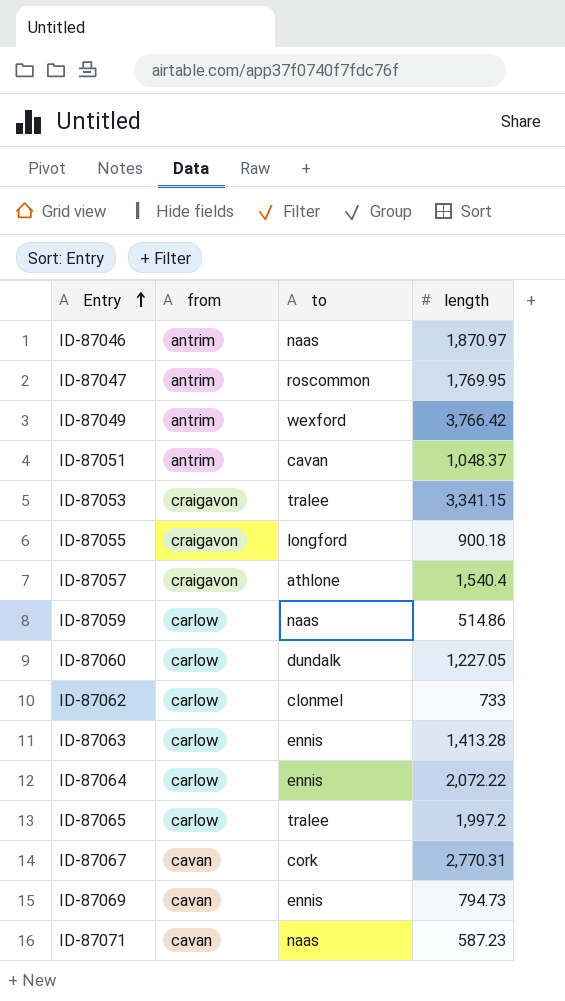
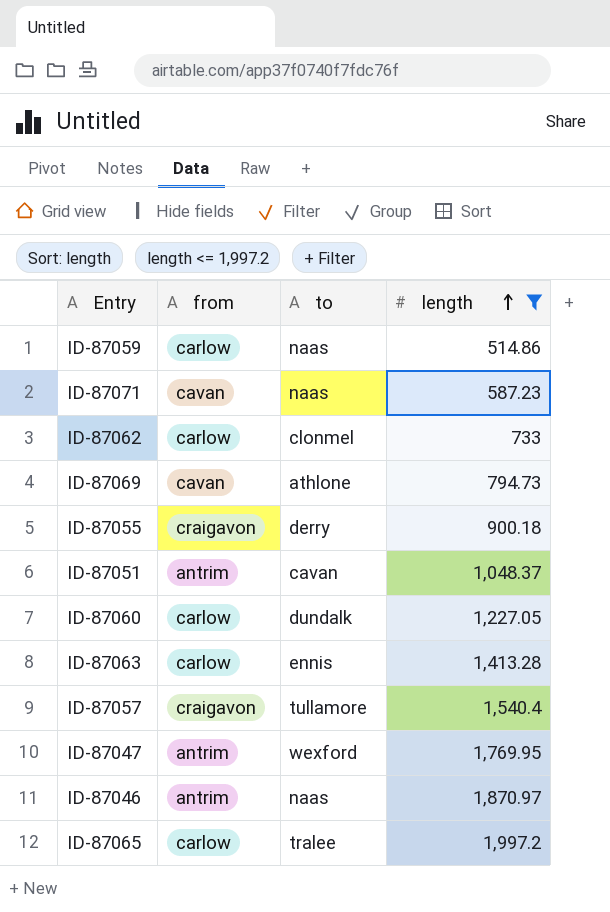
filter: none -> length <= 1,997.2
row order: Entry ascending -> length ascending
ID-87069 | to: ennis -> athlone
ID-87055 | to: longford -> derry
ID-87057 | to: athlone -> tullamore
ID-87047 | to: roscommon -> wexford

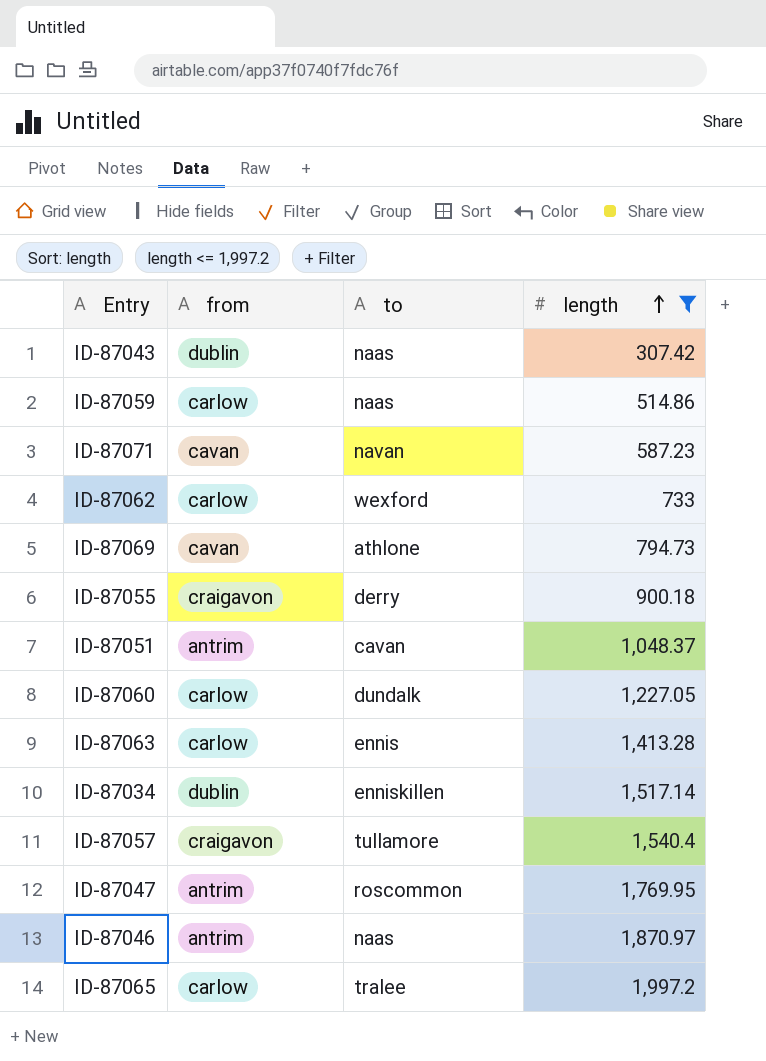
row ID-87043: none -> dublin | naas | 307.42
ID-87071 | to: naas -> navan
ID-87062 | to: clonmel -> wexford
row ID-87034: none -> dublin | enniskillen | 1,517.14
ID-87047 | to: wexford -> roscommon

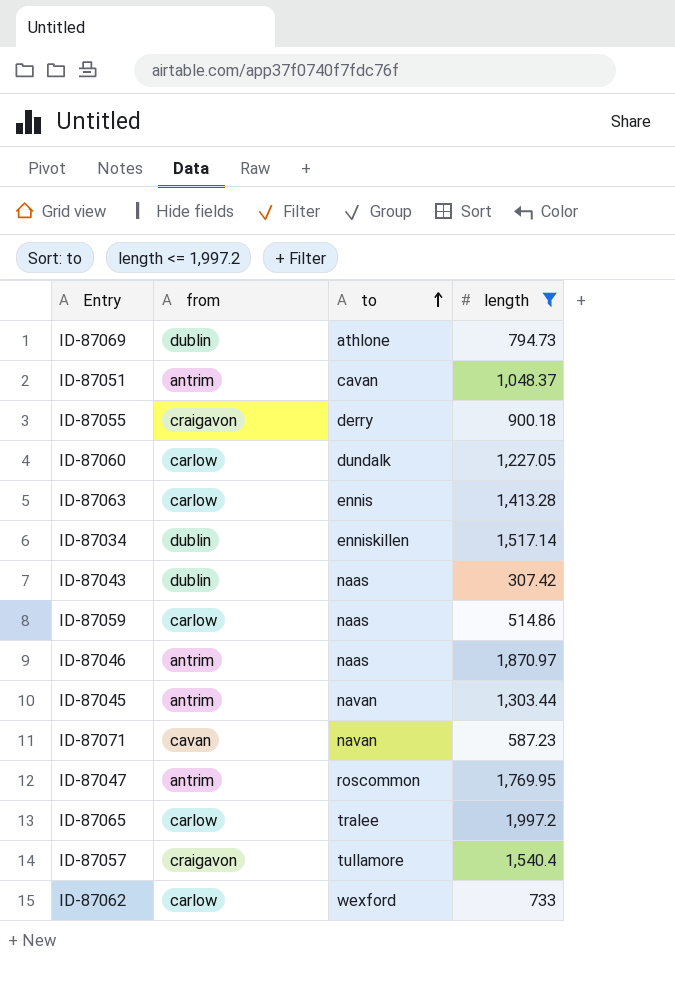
row order: length ascending -> to ascending
ID-87069 | from: cavan -> dublin
row ID-87045: none -> antrim | navan | 1,303.44

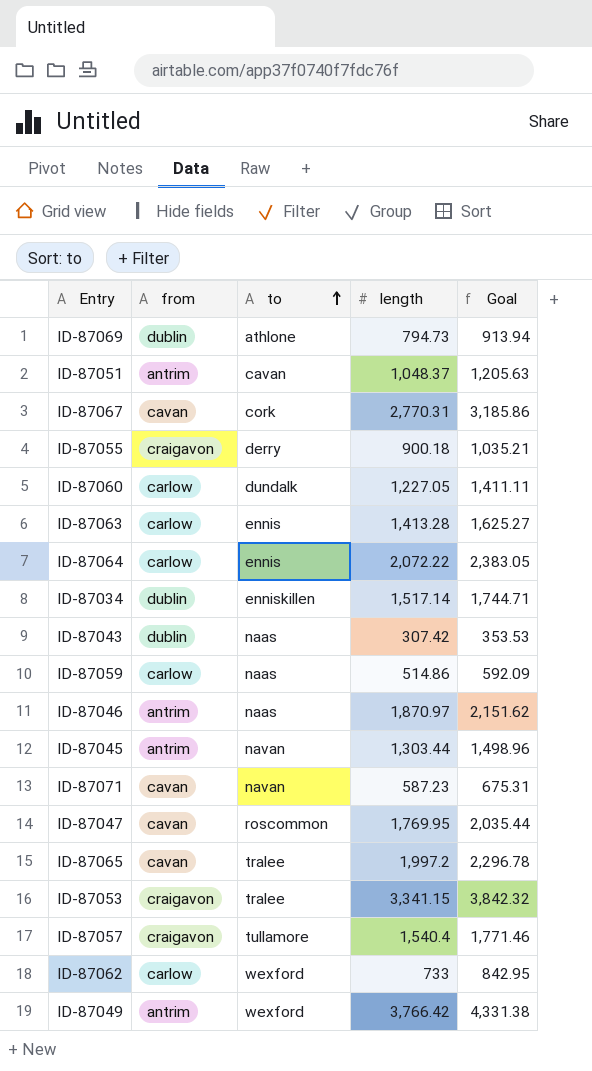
filter: length <= 1,997.2 -> none
column Goal | formula: none -> [length] * 1.15
ID-87047 | from: antrim -> cavan
ID-87065 | from: carlow -> cavan

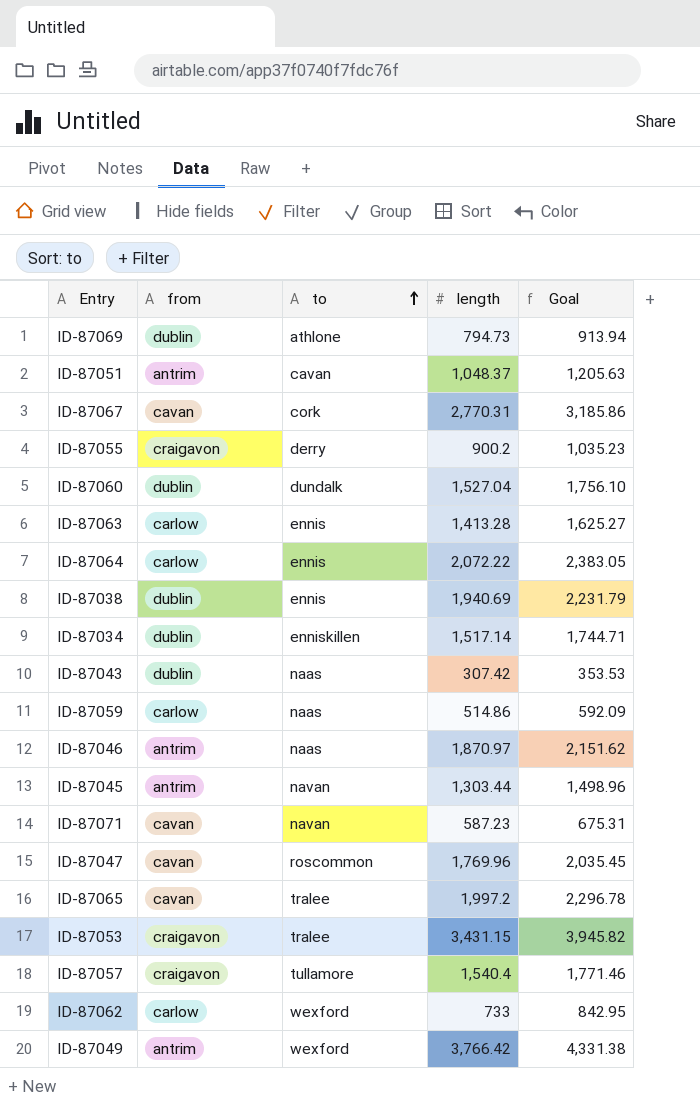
ID-87055 | length: 900.18 -> 900.2
ID-87055 | Goal: 1,035.21 -> 1,035.23
ID-87060 | from: carlow -> dublin
ID-87060 | length: 1,227.05 -> 1,527.04
ID-87060 | Goal: 1,411.11 -> 1,756.10
row ID-87038: none -> dublin | ennis | 1,940.69 | 2,231.79
ID-87047 | length: 1,769.95 -> 1,769.96
ID-87047 | Goal: 2,035.44 -> 2,035.45
ID-87053 | length: 3,341.15 -> 3,431.15
ID-87053 | Goal: 3,842.32 -> 3,945.82

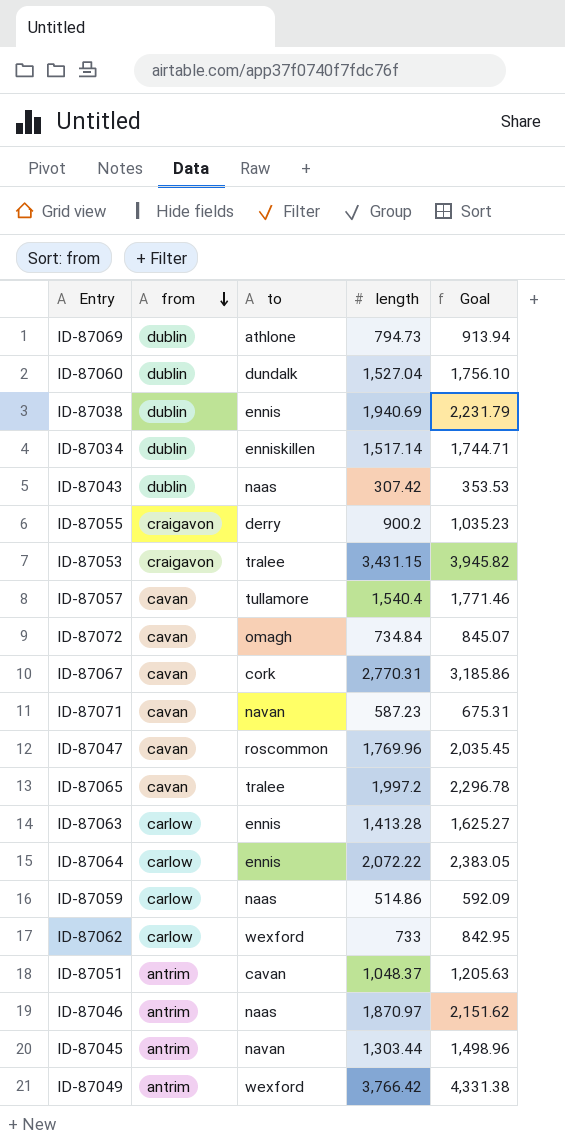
row order: to ascending -> from descending
ID-87057 | from: craigavon -> cavan
row ID-87072: none -> cavan | omagh | 734.84 | 845.07

